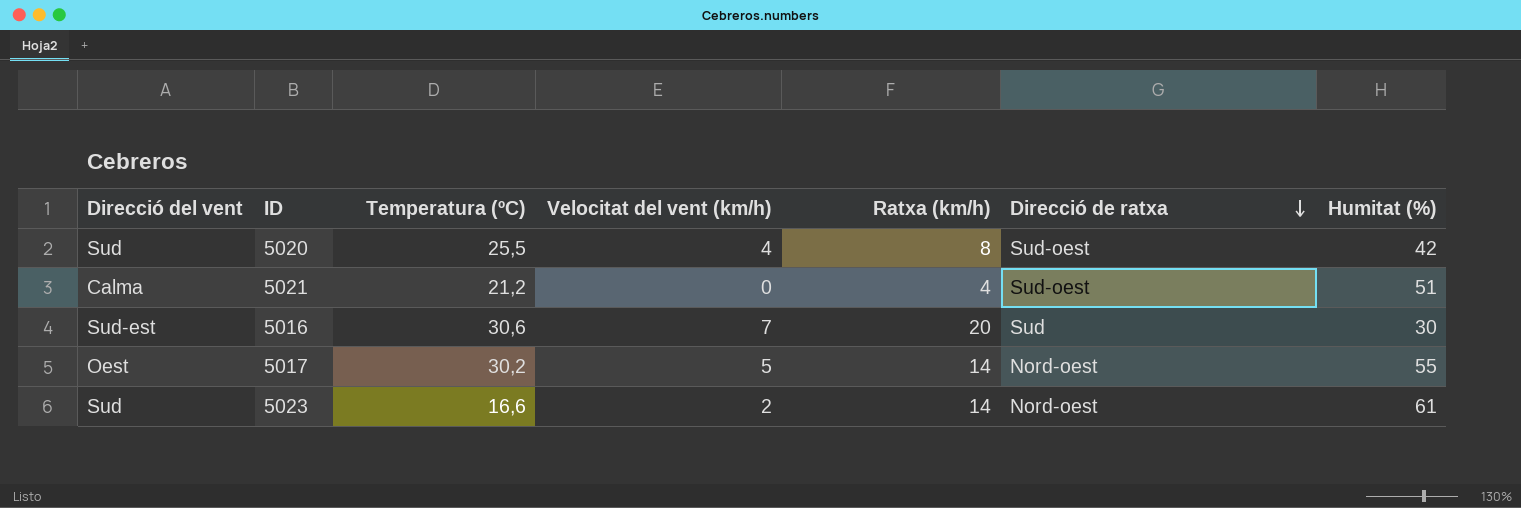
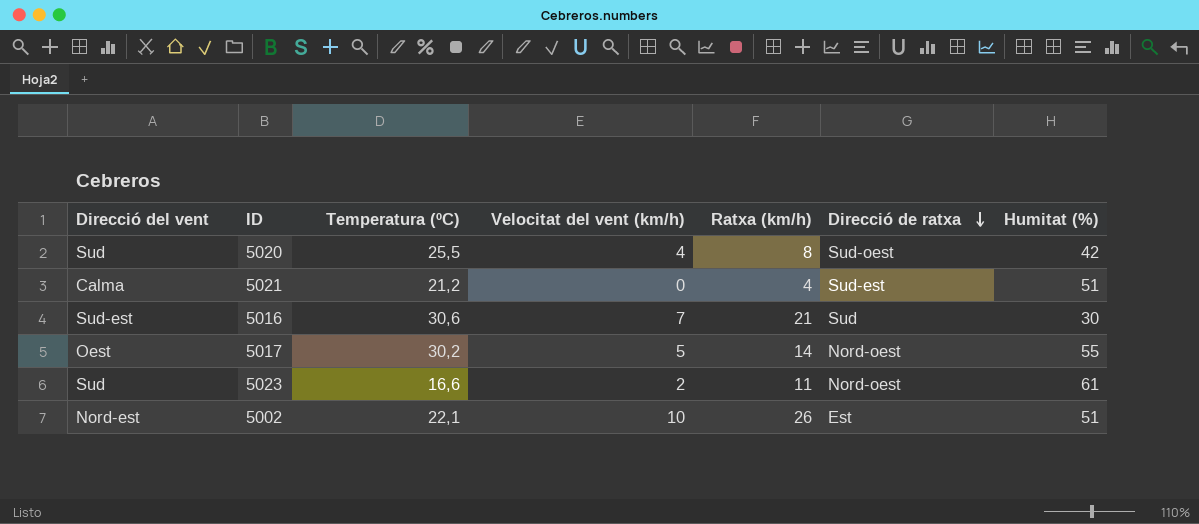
5021 | Direcció de ratxa: Sud-oest -> Sud-est
5016 | Ratxa (km/h): 20 -> 21
5023 | Ratxa (km/h): 14 -> 11
row 5002: none -> Nord-est | 22,1 | 10 | 26 | Est | 51

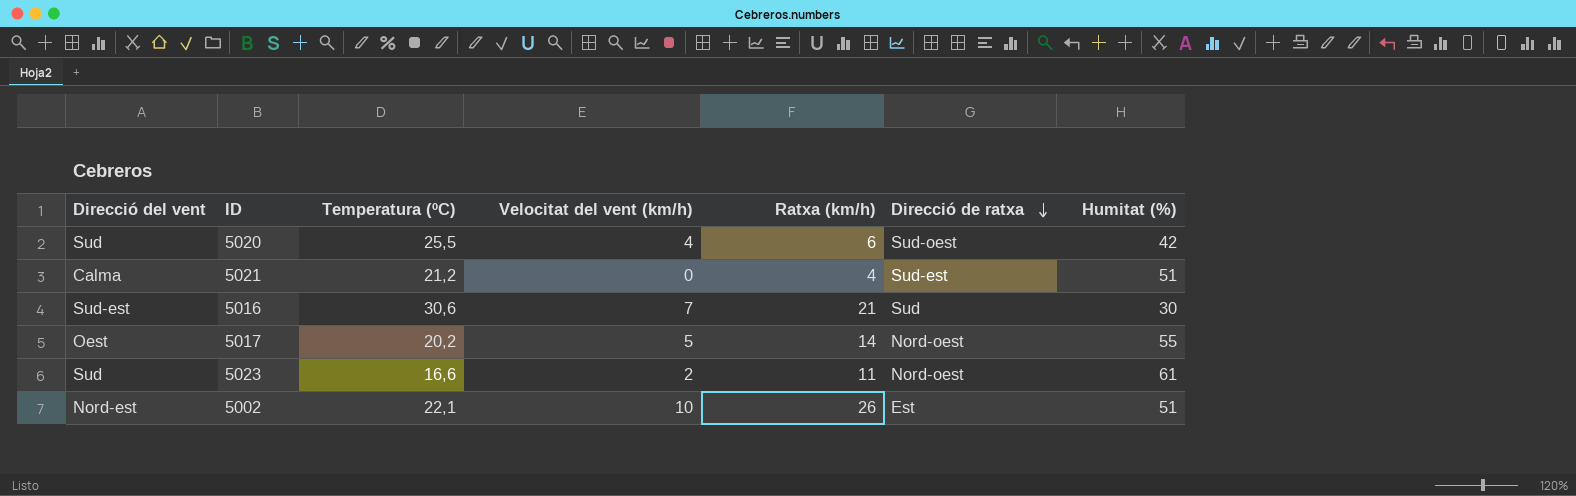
5020 | Ratxa (km/h): 8 -> 6
5017 | Temperatura (ºC): 30,2 -> 20,2

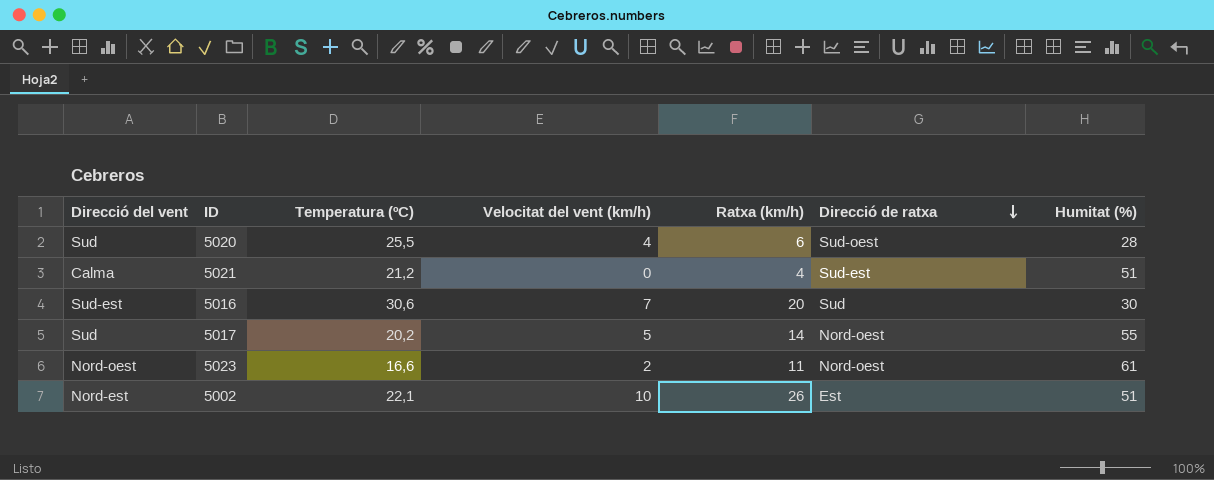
5020 | Humitat (%): 42 -> 28
5016 | Ratxa (km/h): 21 -> 20
5017 | Direcció del vent: Oest -> Sud
5023 | Direcció del vent: Sud -> Nord-oest

